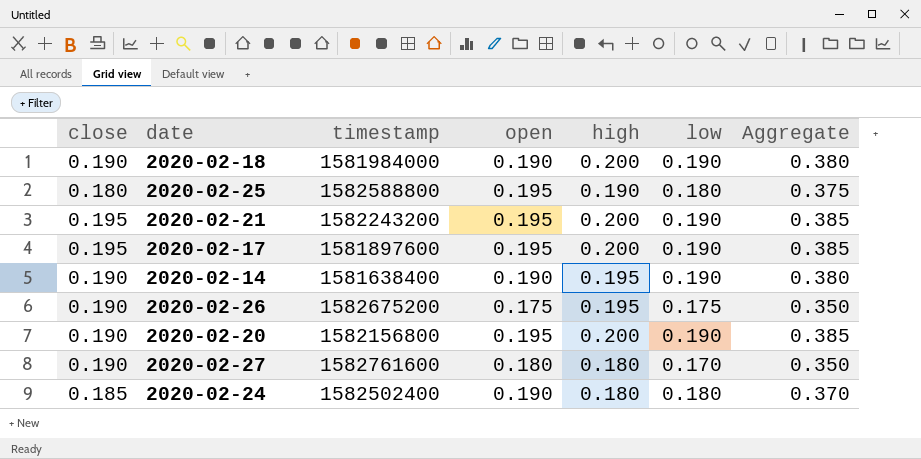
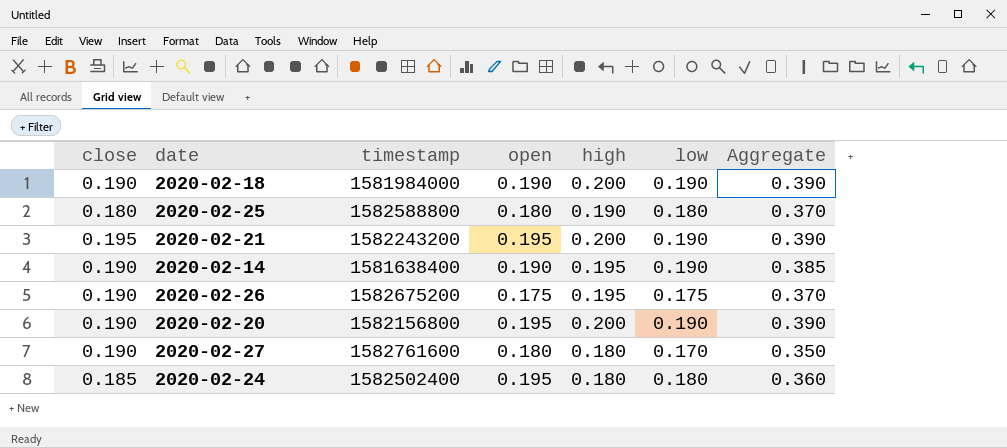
column Aggregate | formula: [open] + [low] -> [high] + [low]
row 2020-02-17: 0.195 | 1581897600 | 0.195 | 0.200 | 0.190 | 0.385 -> none
2020-02-25 | open: 0.195 -> 0.180
2020-02-24 | open: 0.190 -> 0.195

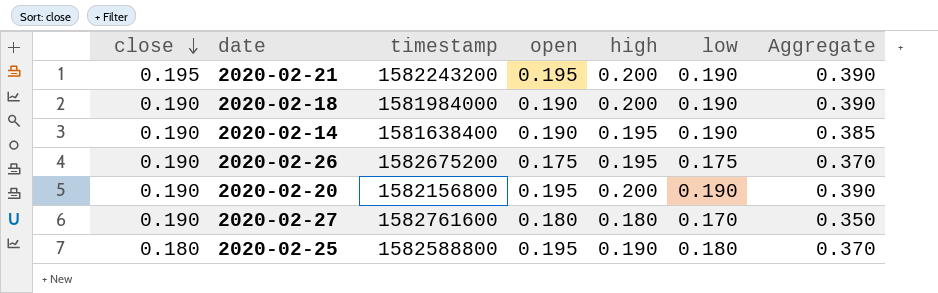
row order: none -> close descending
row 2020-02-24: 0.185 | 1582502400 | 0.195 | 0.180 | 0.180 | 0.360 -> none
2020-02-25 | open: 0.180 -> 0.195

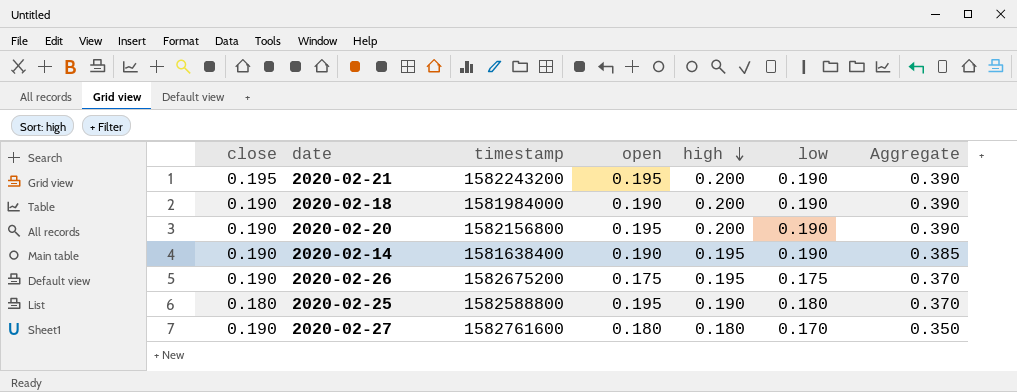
row order: close descending -> high descending

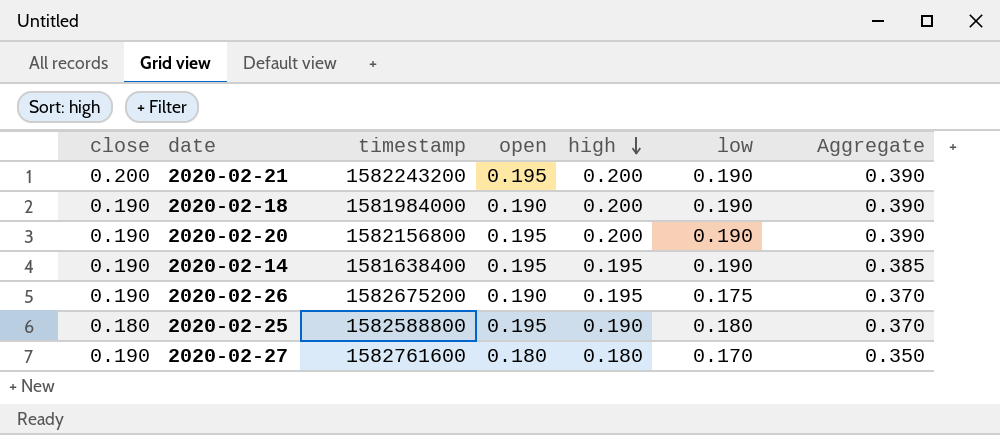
2020-02-21 | close: 0.195 -> 0.200
2020-02-14 | open: 0.190 -> 0.195
2020-02-26 | open: 0.175 -> 0.190

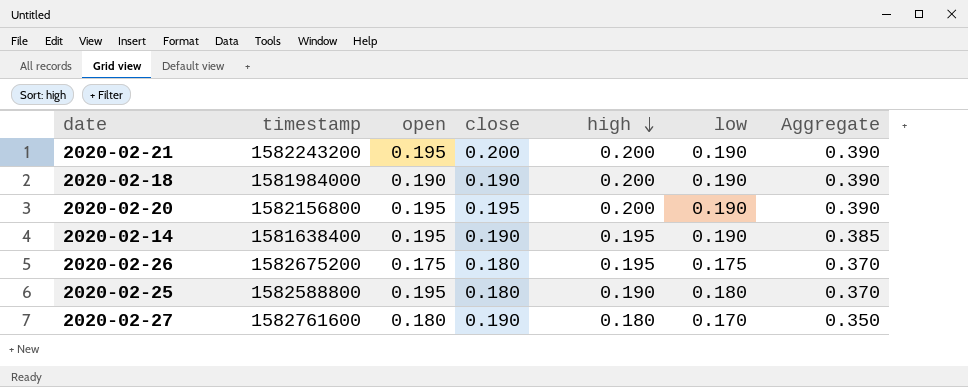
column close | position: 1 -> 4
2020-02-20 | close: 0.190 -> 0.195
2020-02-26 | open: 0.190 -> 0.175
2020-02-26 | close: 0.190 -> 0.180

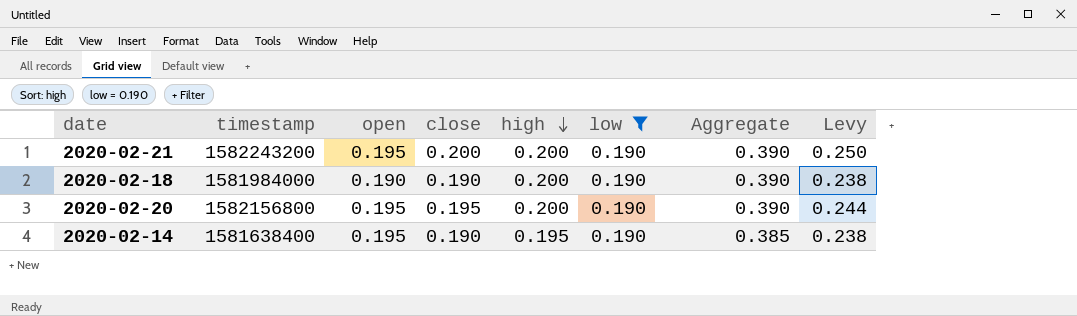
filter: none -> low = 0.190
column Levy | formula: none -> [close] * 1.25

